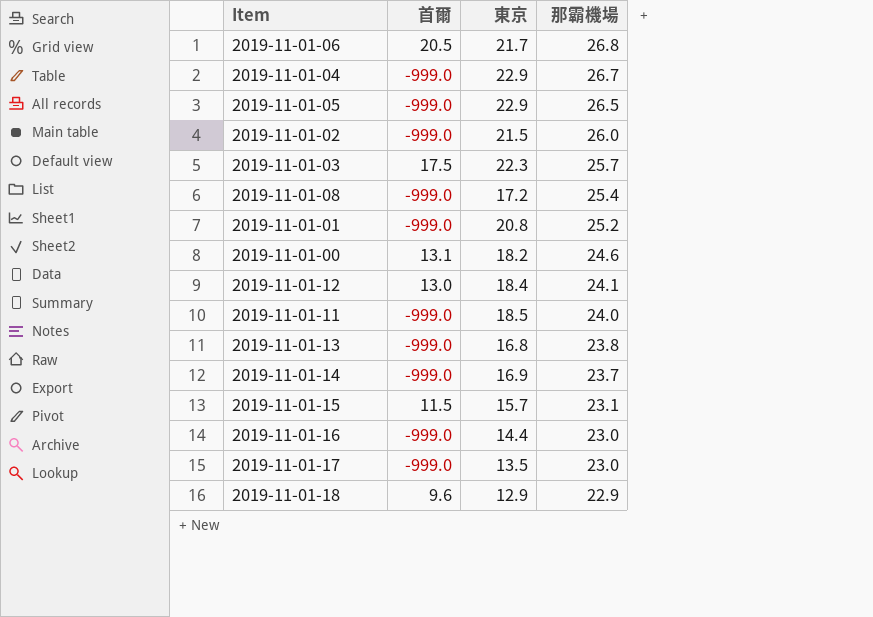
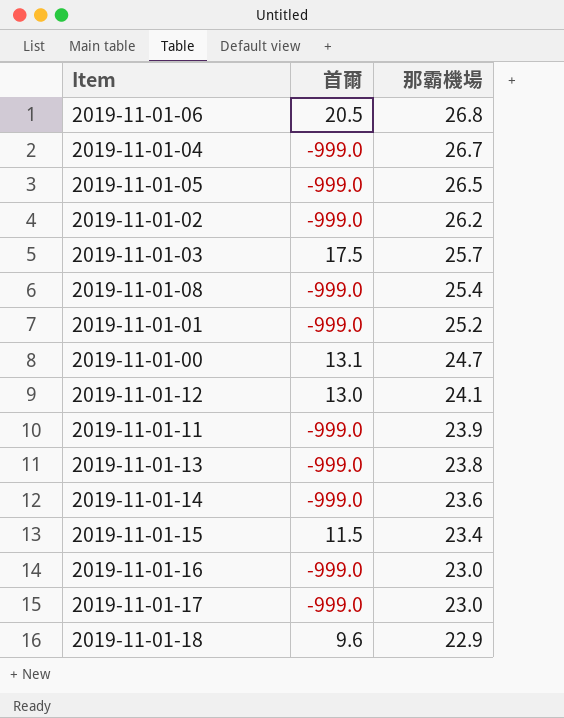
column 東京 | position: 3 -> none
2019-11-01-02 | 那霸機場: 26.0 -> 26.2
2019-11-01-00 | 那霸機場: 24.6 -> 24.7
2019-11-01-11 | 那霸機場: 24.0 -> 23.9
2019-11-01-14 | 那霸機場: 23.7 -> 23.6
2019-11-01-15 | 那霸機場: 23.1 -> 23.4

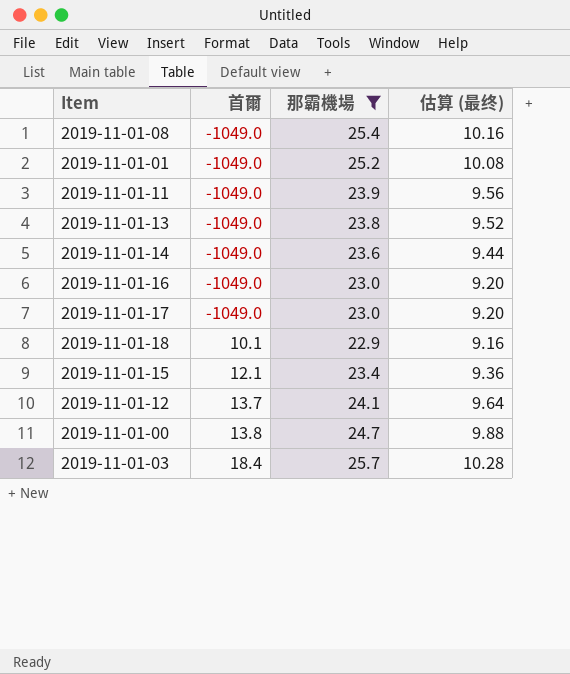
filter: none -> 那霸機場 <= 25.7
row order: 那霸機場 descending -> 首爾 ascending
column 估算 (最终) | formula: none -> [那霸機場] * 0.4
2019-11-01-08 | 首爾: -999.0 -> -1049.0
2019-11-01-01 | 首爾: -999.0 -> -1049.0
2019-11-01-11 | 首爾: -999.0 -> -1049.0
2019-11-01-13 | 首爾: -999.0 -> -1049.0
2019-11-01-14 | 首爾: -999.0 -> -1049.0
2019-11-01-16 | 首爾: -999.0 -> -1049.0
2019-11-01-17 | 首爾: -999.0 -> -1049.0
2019-11-01-18 | 首爾: 9.6 -> 10.1
2019-11-01-15 | 首爾: 11.5 -> 12.1
2019-11-01-12 | 首爾: 13.0 -> 13.7
2019-11-01-00 | 首爾: 13.1 -> 13.8
2019-11-01-03 | 首爾: 17.5 -> 18.4

